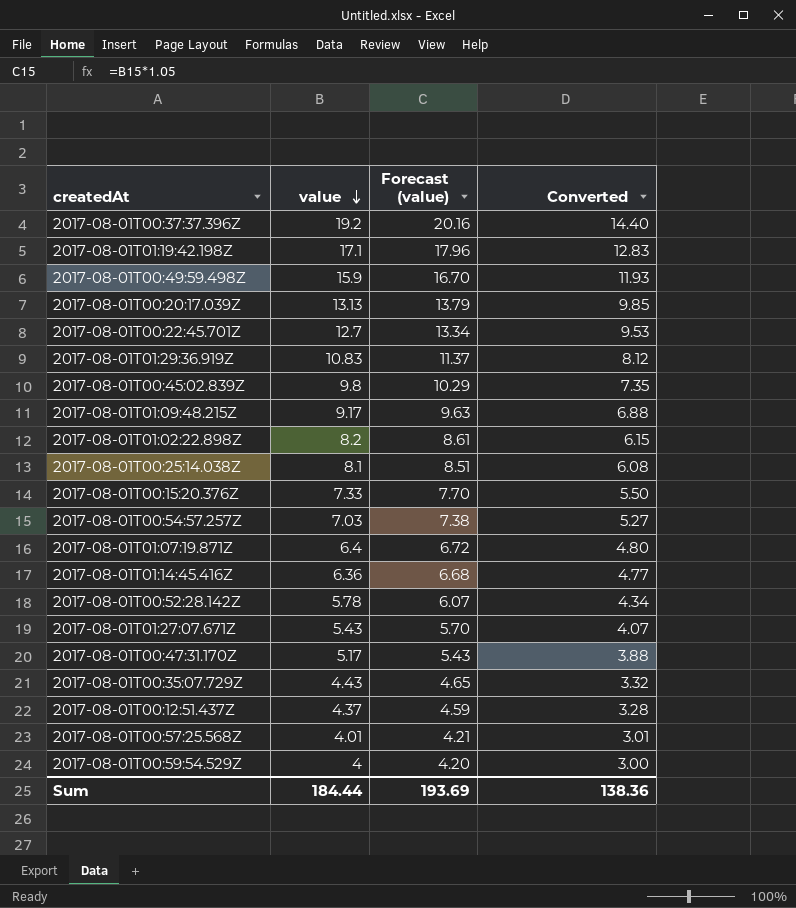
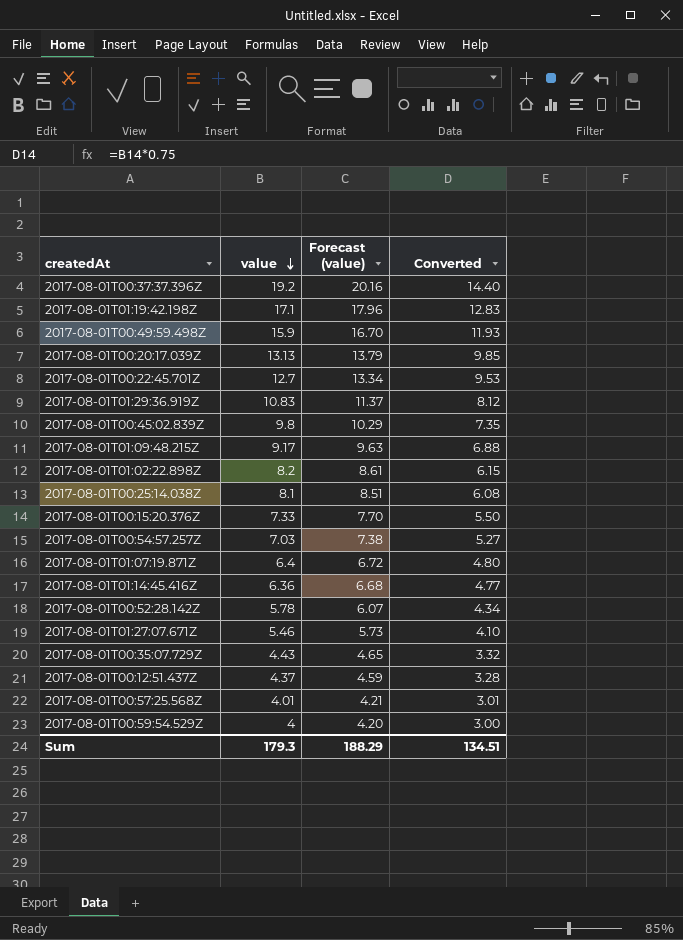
row 2017-08-01T00:47:31.170Z: 5.17 | 5.43 | 3.88 -> none
2017-08-01T01:27:07.671Z | value: 5.43 -> 5.46
2017-08-01T01:27:07.671Z | Forecast (value): 5.70 -> 5.73
2017-08-01T01:27:07.671Z | Converted: 4.07 -> 4.10
Sum | value: 184.44 -> 179.3
Sum | Forecast (value): 193.69 -> 188.29
Sum | Converted: 138.36 -> 134.51

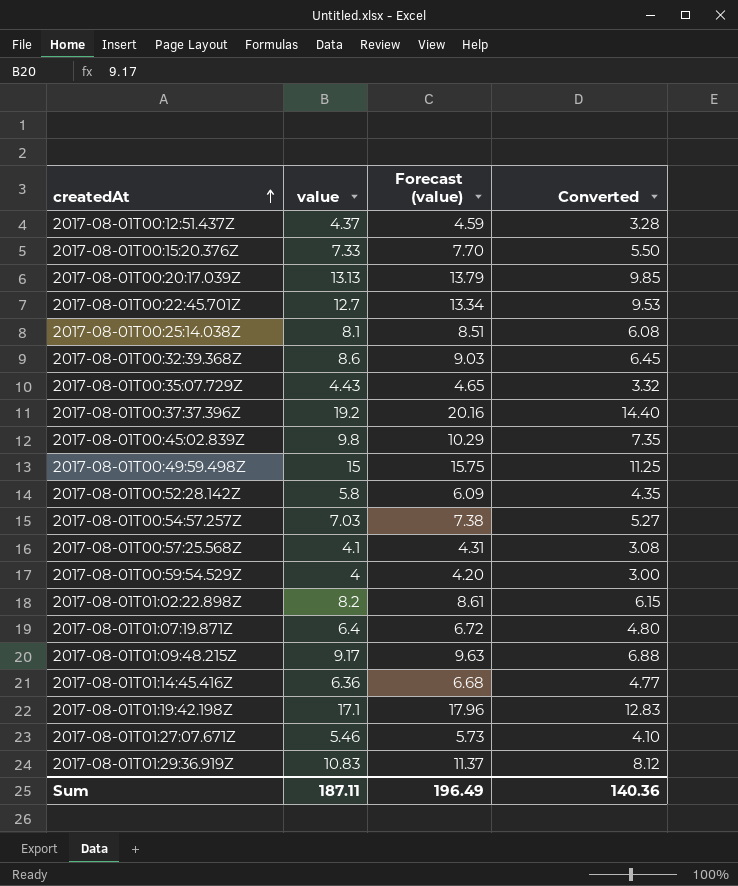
row order: value descending -> createdAt ascending
row 2017-08-01T00:32:39.368Z: none -> 8.6 | 9.03 | 6.45
2017-08-01T00:49:59.498Z | value: 15.9 -> 15
2017-08-01T00:49:59.498Z | Forecast (value): 16.70 -> 15.75
2017-08-01T00:49:59.498Z | Converted: 11.93 -> 11.25
2017-08-01T00:52:28.142Z | value: 5.78 -> 5.8
2017-08-01T00:52:28.142Z | Forecast (value): 6.07 -> 6.09
2017-08-01T00:52:28.142Z | Converted: 4.34 -> 4.35
2017-08-01T00:57:25.568Z | value: 4.01 -> 4.1
2017-08-01T00:57:25.568Z | Forecast (value): 4.21 -> 4.31
2017-08-01T00:57:25.568Z | Converted: 3.01 -> 3.08
Sum | value: 179.3 -> 187.11
Sum | Forecast (value): 188.29 -> 196.49
Sum | Converted: 134.51 -> 140.36

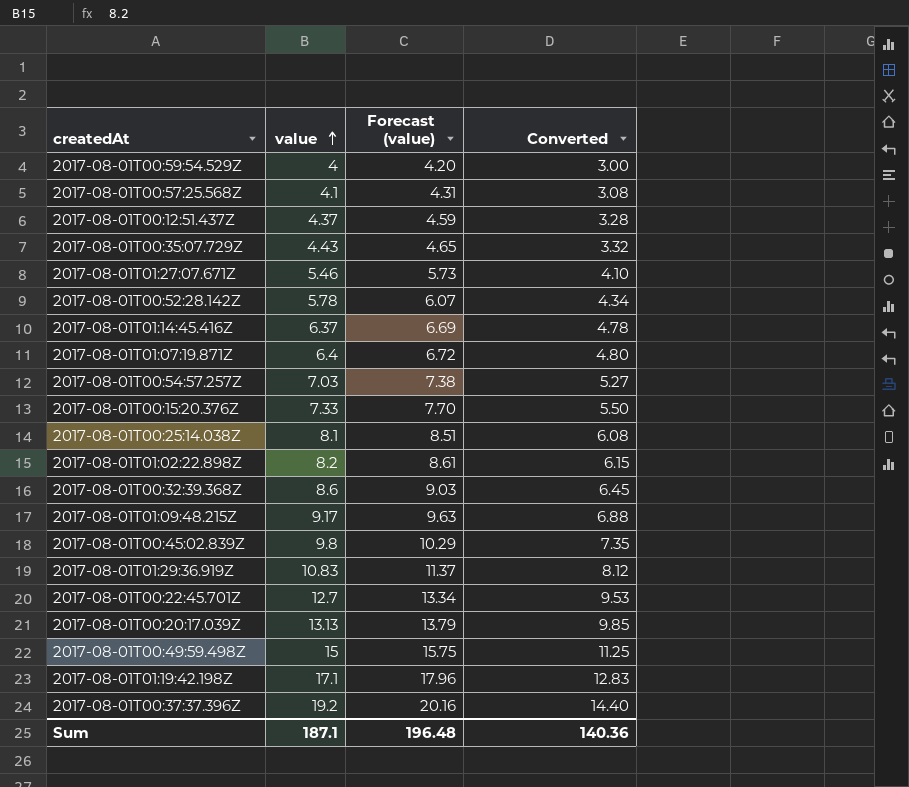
row order: createdAt ascending -> value ascending
2017-08-01T00:52:28.142Z | value: 5.8 -> 5.78
2017-08-01T00:52:28.142Z | Forecast (value): 6.09 -> 6.07
2017-08-01T00:52:28.142Z | Converted: 4.35 -> 4.34
2017-08-01T01:14:45.416Z | value: 6.36 -> 6.37
2017-08-01T01:14:45.416Z | Forecast (value): 6.68 -> 6.69
2017-08-01T01:14:45.416Z | Converted: 4.77 -> 4.78
Sum | value: 187.11 -> 187.1
Sum | Forecast (value): 196.49 -> 196.48

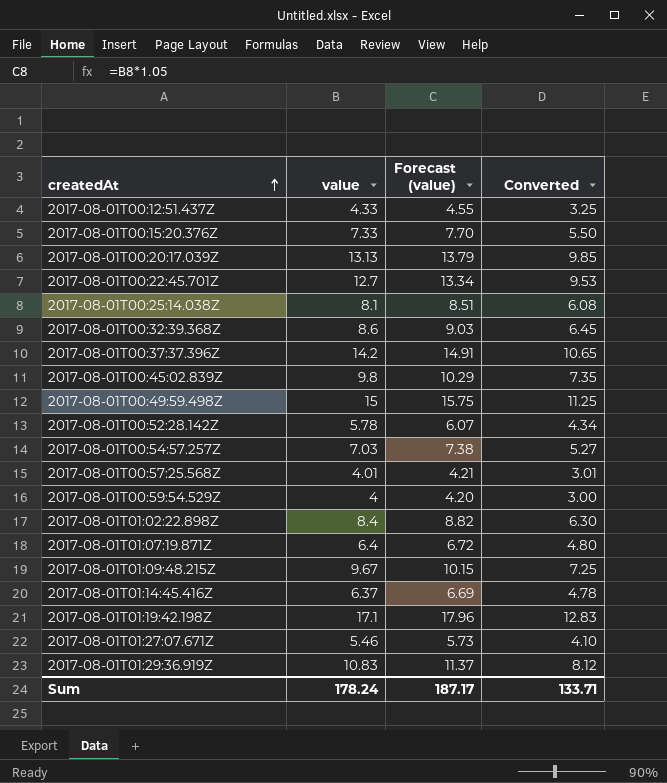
row order: value ascending -> createdAt ascending
row 2017-08-01T00:35:07.729Z: 4.43 | 4.65 | 3.32 -> none
2017-08-01T00:12:51.437Z | value: 4.37 -> 4.33
2017-08-01T00:12:51.437Z | Forecast (value): 4.59 -> 4.55
2017-08-01T00:12:51.437Z | Converted: 3.28 -> 3.25
2017-08-01T00:37:37.396Z | value: 19.2 -> 14.2
2017-08-01T00:37:37.396Z | Forecast (value): 20.16 -> 14.91
2017-08-01T00:37:37.396Z | Converted: 14.40 -> 10.65
2017-08-01T00:57:25.568Z | value: 4.1 -> 4.01
2017-08-01T00:57:25.568Z | Forecast (value): 4.31 -> 4.21
2017-08-01T00:57:25.568Z | Converted: 3.08 -> 3.01
2017-08-01T01:02:22.898Z | value: 8.2 -> 8.4
2017-08-01T01:02:22.898Z | Forecast (value): 8.61 -> 8.82
2017-08-01T01:02:22.898Z | Converted: 6.15 -> 6.30
2017-08-01T01:09:48.215Z | value: 9.17 -> 9.67
2017-08-01T01:09:48.215Z | Forecast (value): 9.63 -> 10.15
2017-08-01T01:09:48.215Z | Converted: 6.88 -> 7.25
Sum | value: 187.1 -> 178.24
Sum | Forecast (value): 196.48 -> 187.17
Sum | Converted: 140.36 -> 133.71

